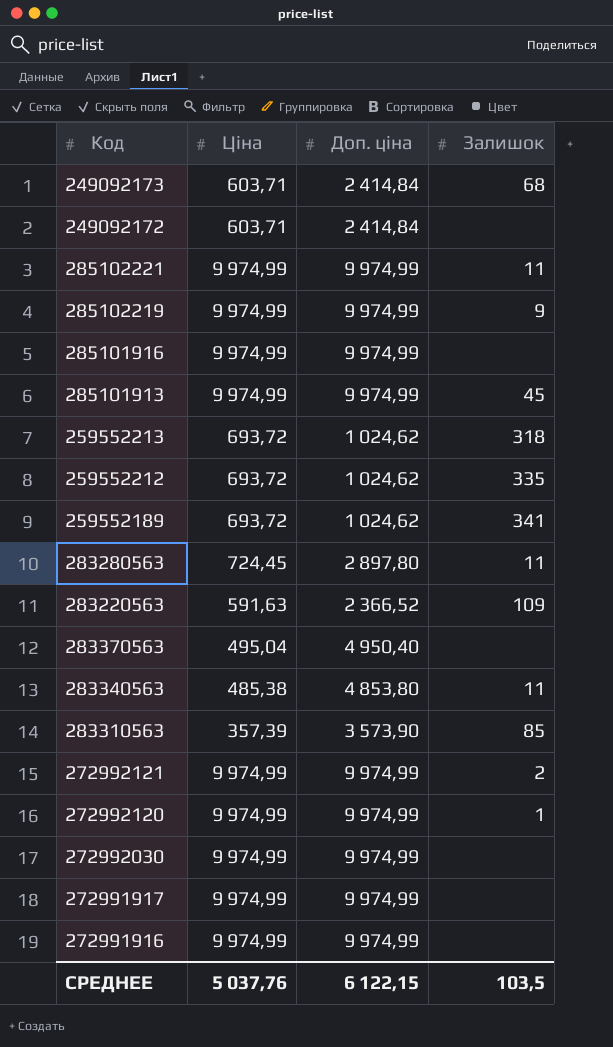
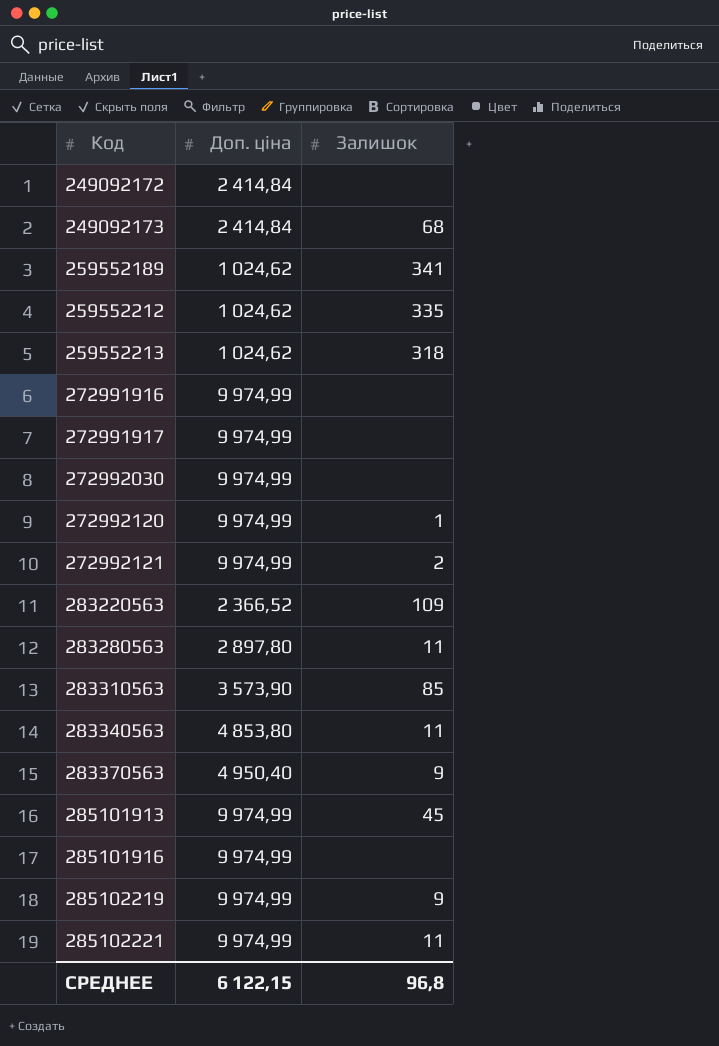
row order: none -> Код ascending
column Ціна | position: 2 -> none
283370563 | Залишок: none -> 9
СРЕДНЕЕ | Залишок: 103,5 -> 96,8

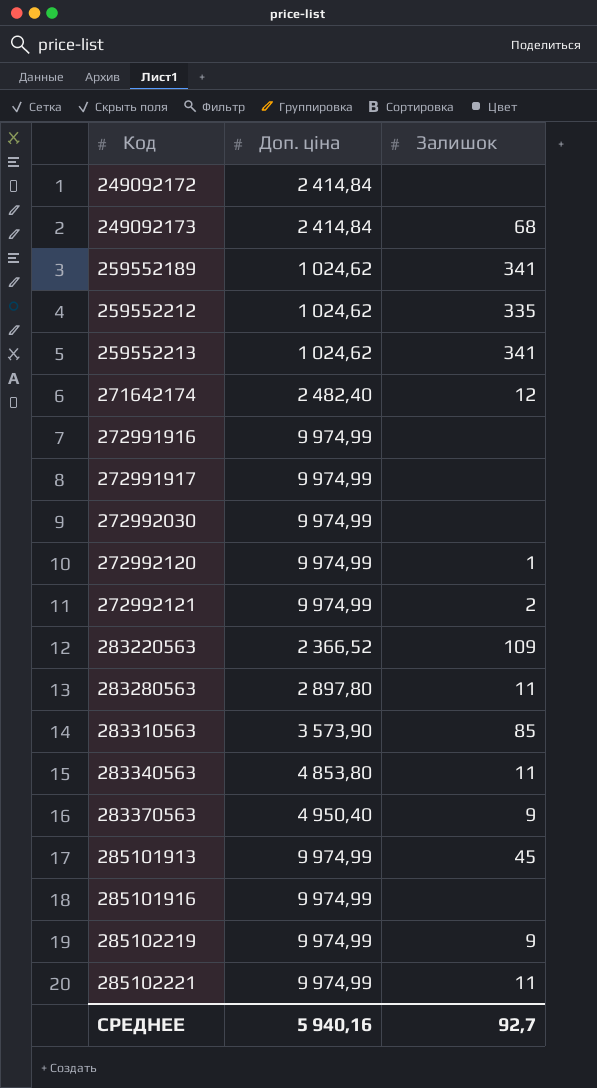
259552213 | Залишок: 318 -> 341
row 271642174: none -> 2 482,40 | 12
СРЕДНЕЕ | Доп. ціна: 6 122,15 -> 5 940,16
СРЕДНЕЕ | Залишок: 96,8 -> 92,7

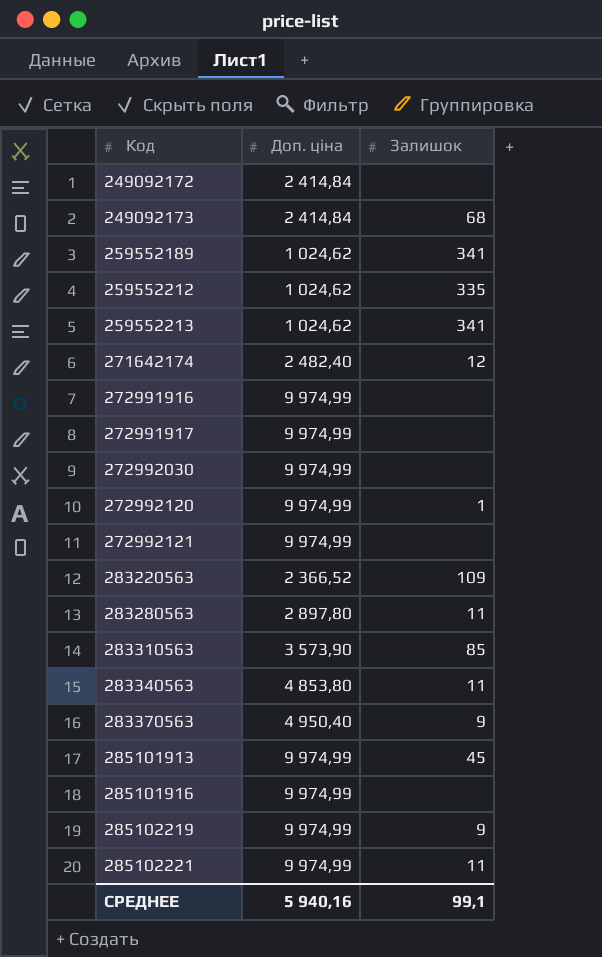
272992121 | Залишок: 2 -> none
СРЕДНЕЕ | Залишок: 92,7 -> 99,1

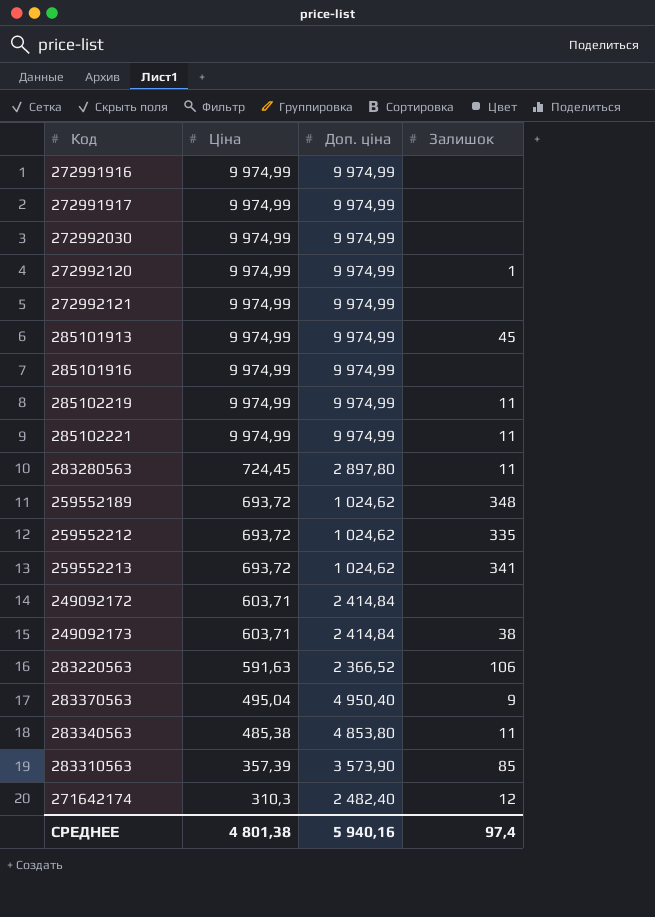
row order: Код ascending -> Ціна descending
column Ціна | position: none -> 2
285102219 | Залишок: 9 -> 11
259552189 | Залишок: 341 -> 348
249092173 | Залишок: 68 -> 38
283220563 | Залишок: 109 -> 106
СРЕДНЕЕ | Залишок: 99,1 -> 97,4

